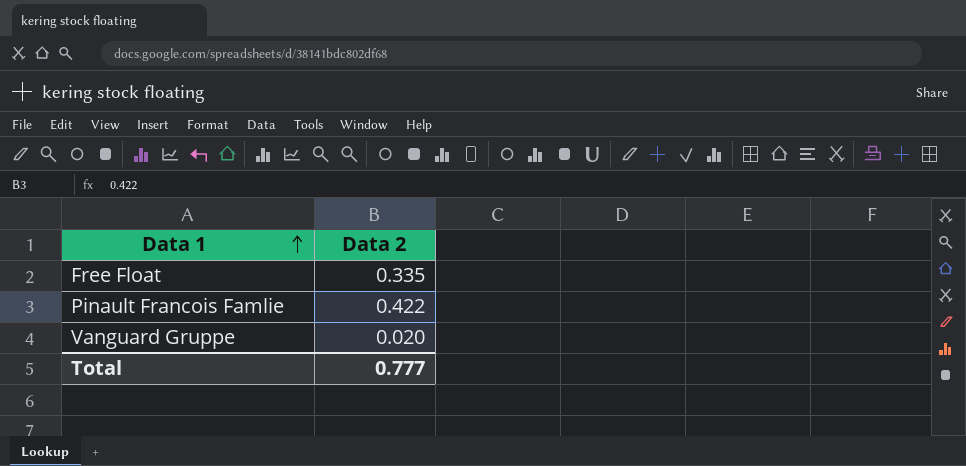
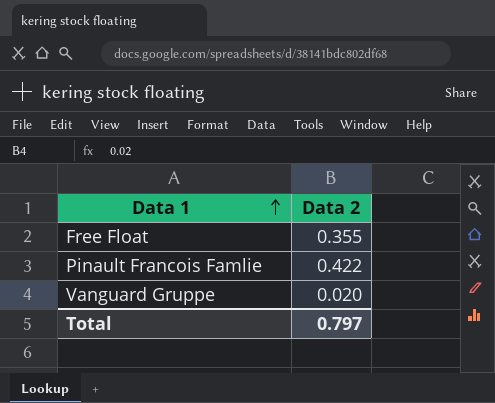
Free Float | Data 2: 0.335 -> 0.355
Total | Data 2: 0.777 -> 0.797

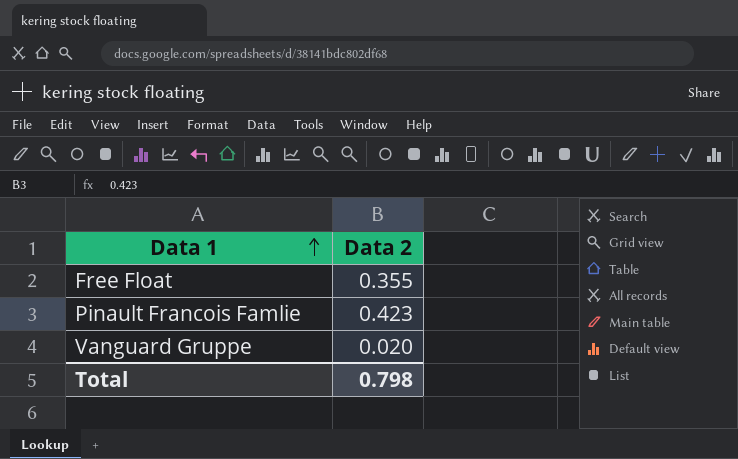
Pinault Francois Famlie | Data 2: 0.422 -> 0.423
Total | Data 2: 0.797 -> 0.798

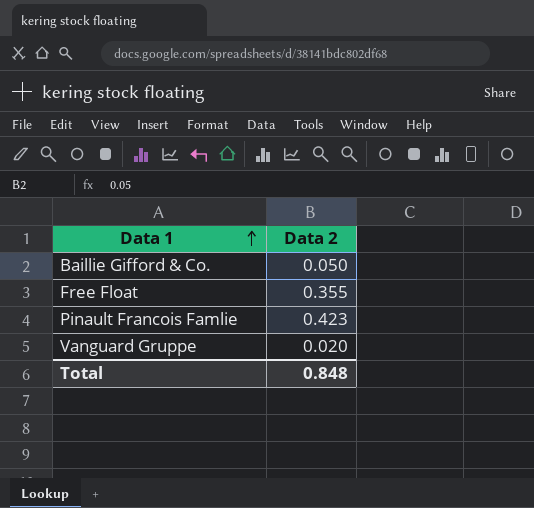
row Baillie Gifford & Co.: none -> 0.050
Total | Data 2: 0.798 -> 0.848

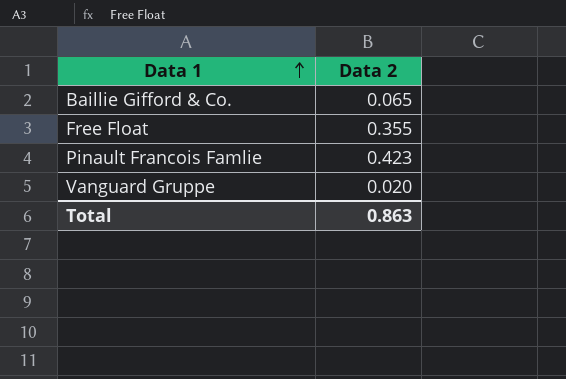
Baillie Gifford & Co. | Data 2: 0.050 -> 0.065
Total | Data 2: 0.848 -> 0.863

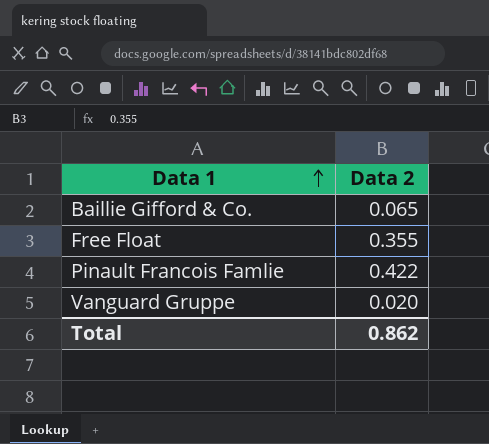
Pinault Francois Famlie | Data 2: 0.423 -> 0.422
Total | Data 2: 0.863 -> 0.862

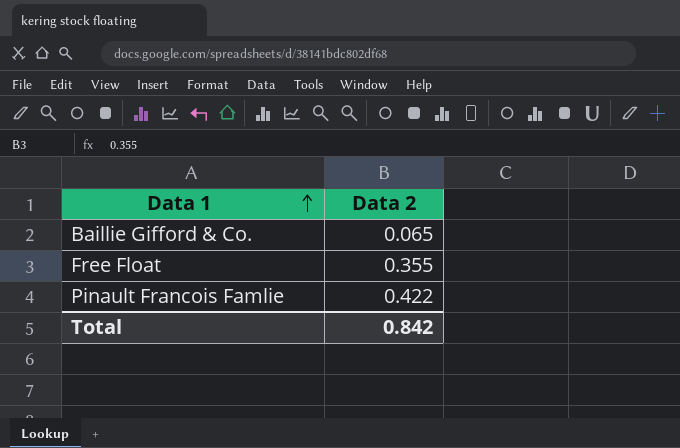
row Vanguard Gruppe: 0.020 -> none
Total | Data 2: 0.862 -> 0.842

